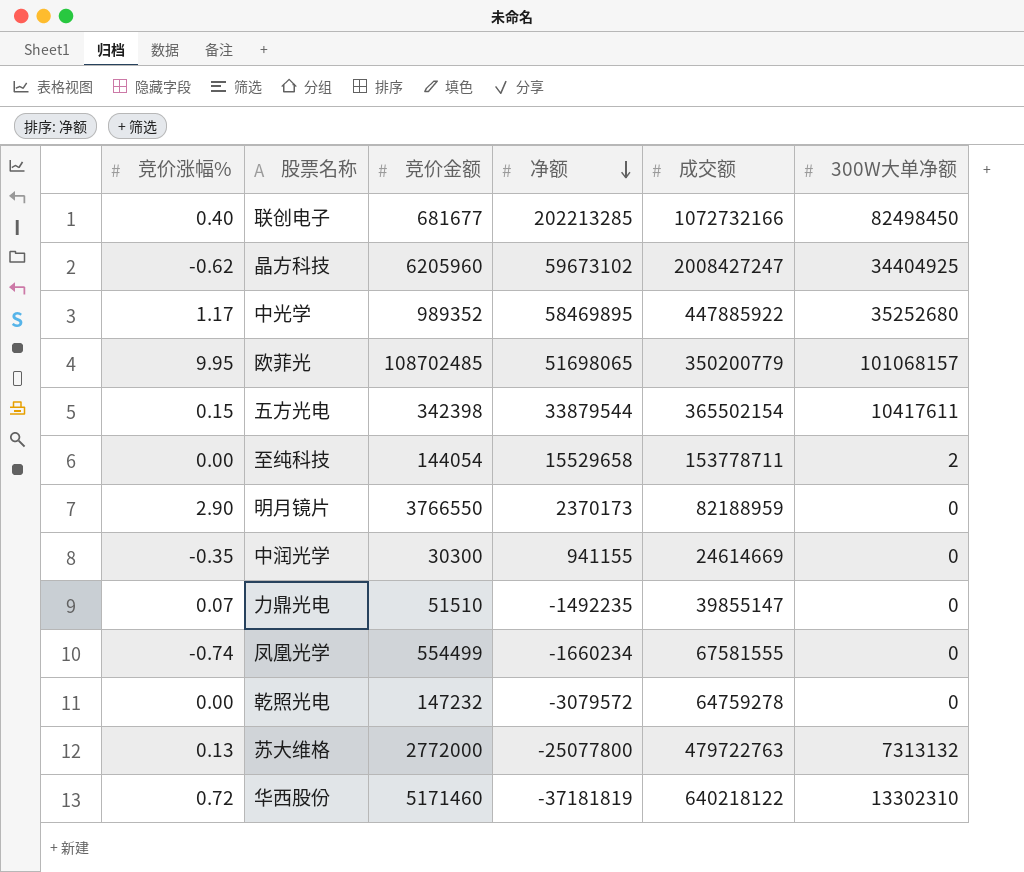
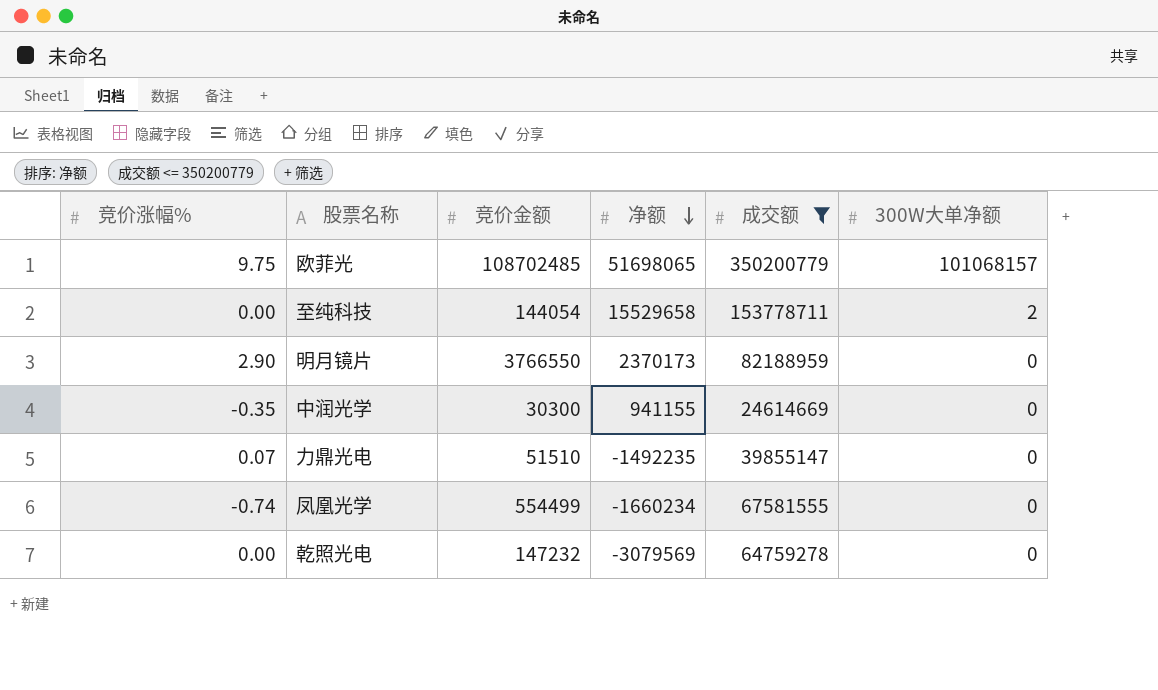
filter: none -> 成交额 <= 350200779
欧菲光 | 竞价涨幅%: 9.95 -> 9.75
乾照光电 | 净额: -3079572 -> -3079569

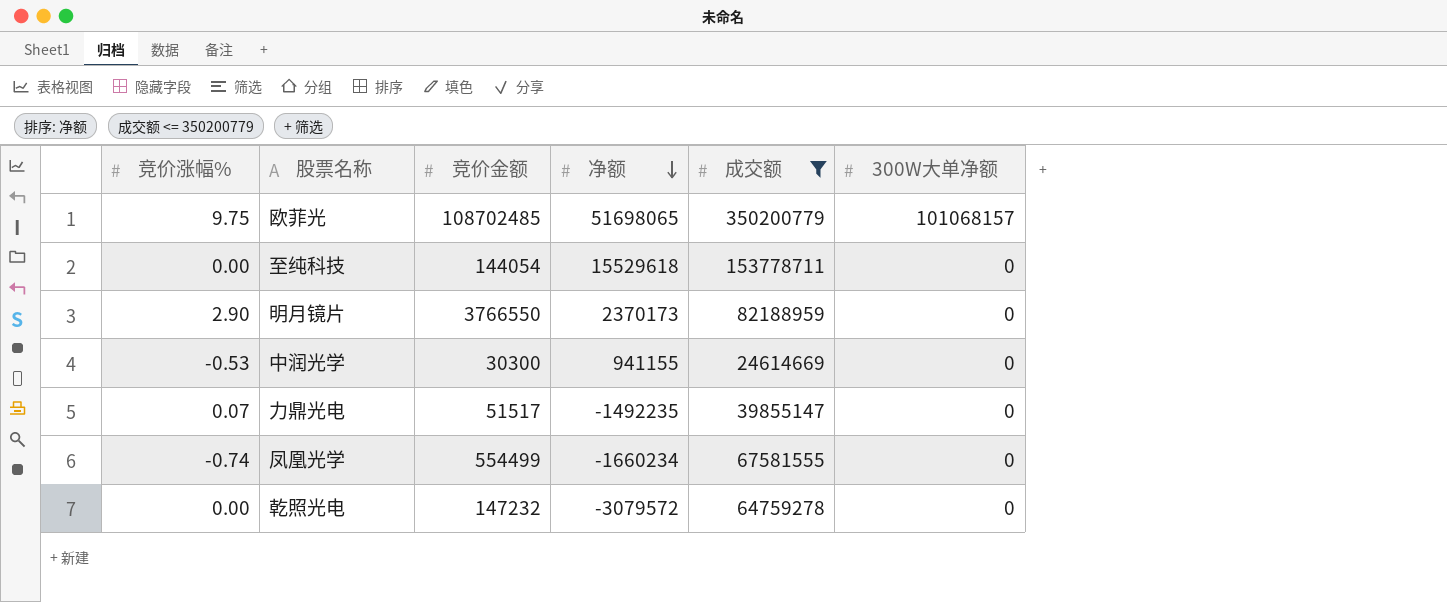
至纯科技 | 净额: 15529658 -> 15529618
至纯科技 | 300W大单净额: 2 -> 0
中润光学 | 竞价涨幅%: -0.35 -> -0.53
力鼎光电 | 竞价金额: 51510 -> 51517
乾照光电 | 净额: -3079569 -> -3079572

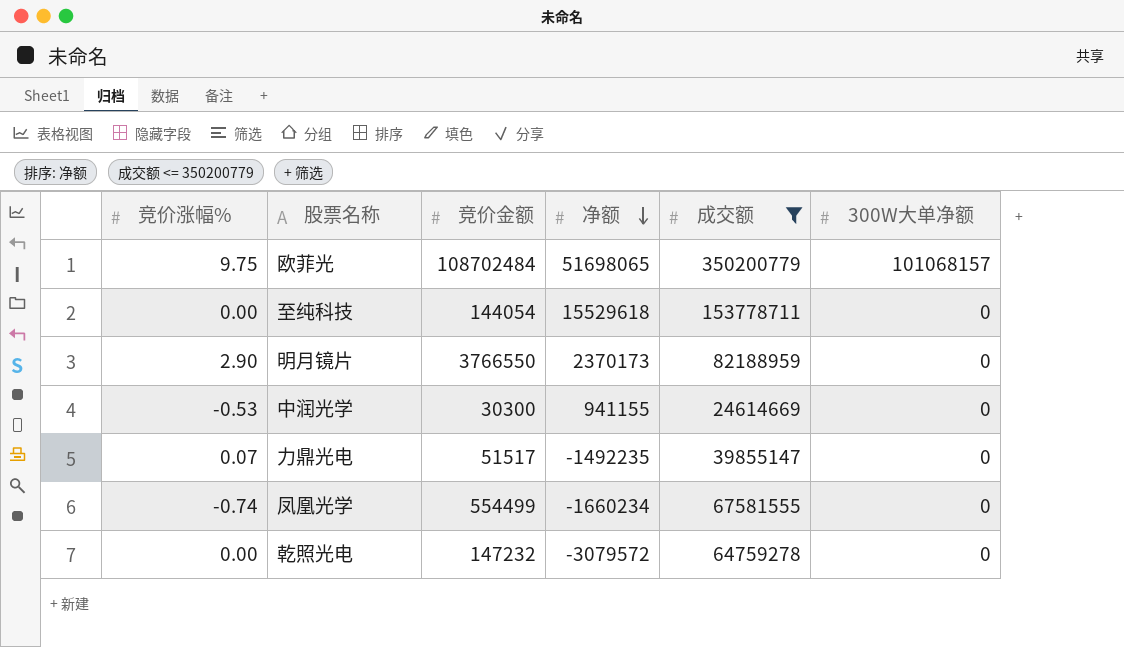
欧菲光 | 竞价金额: 108702485 -> 108702484

